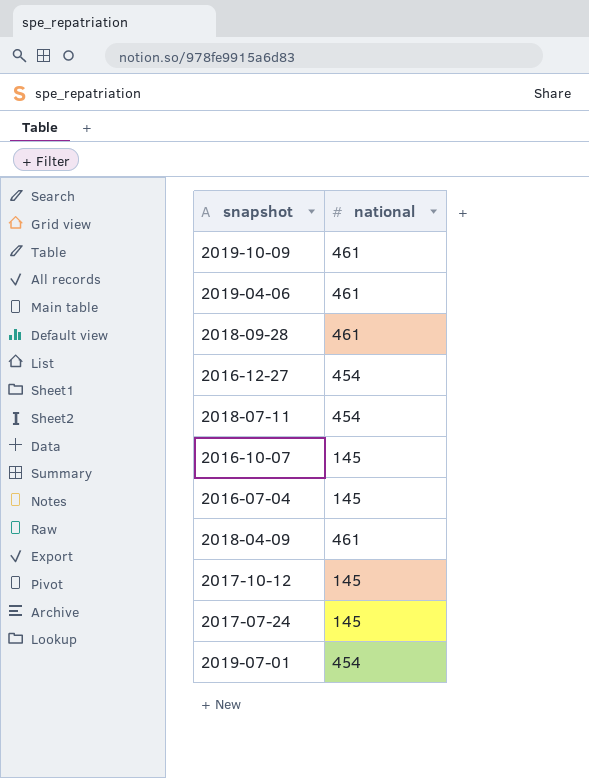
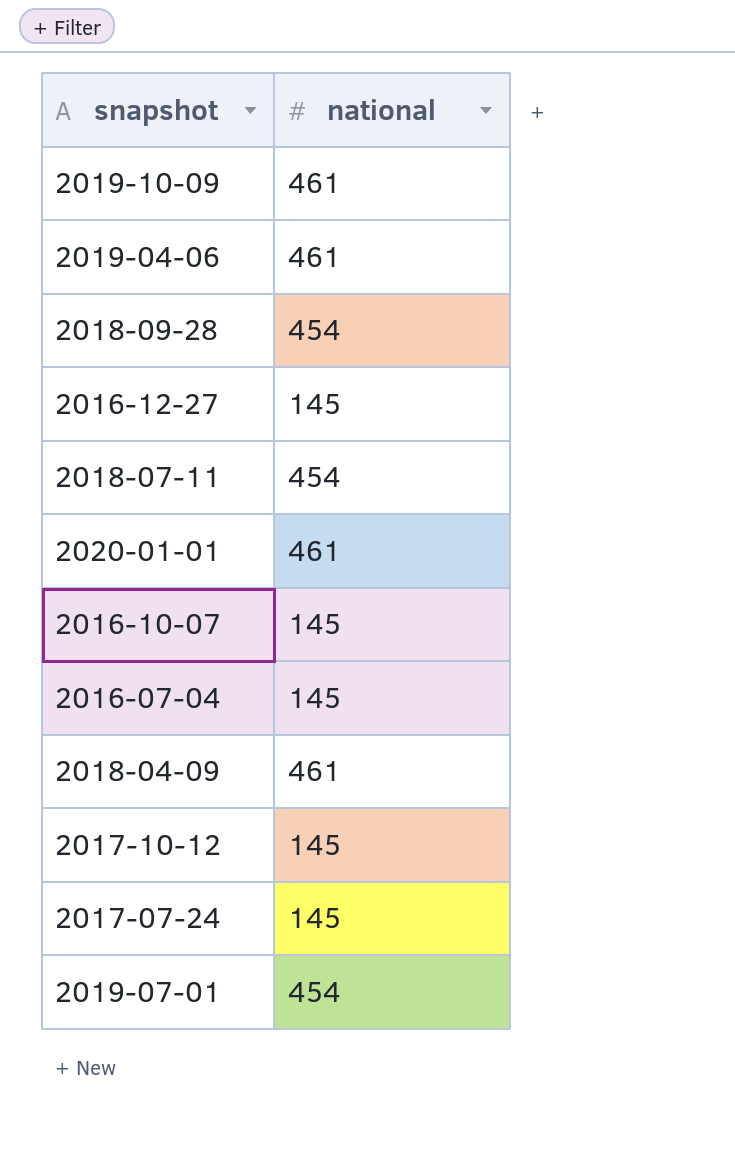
2018-09-28 | national: 461 -> 454
2016-12-27 | national: 454 -> 145
row 2020-01-01: none -> 461

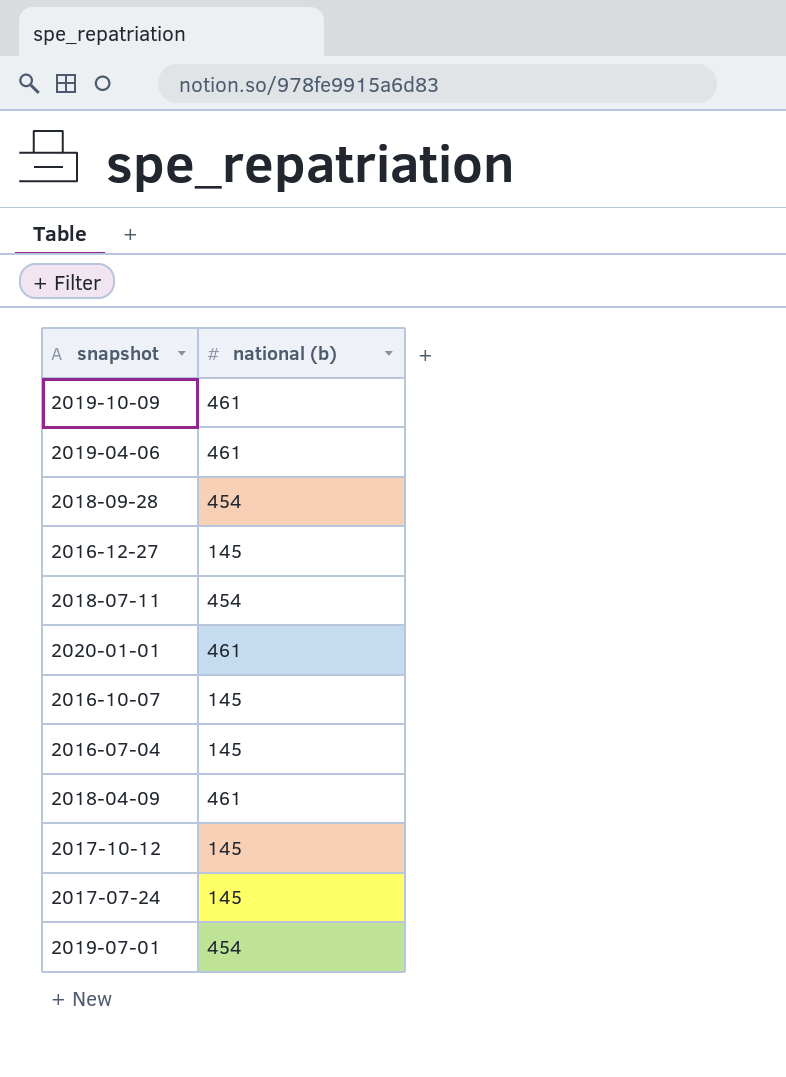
column name: national -> national (b)

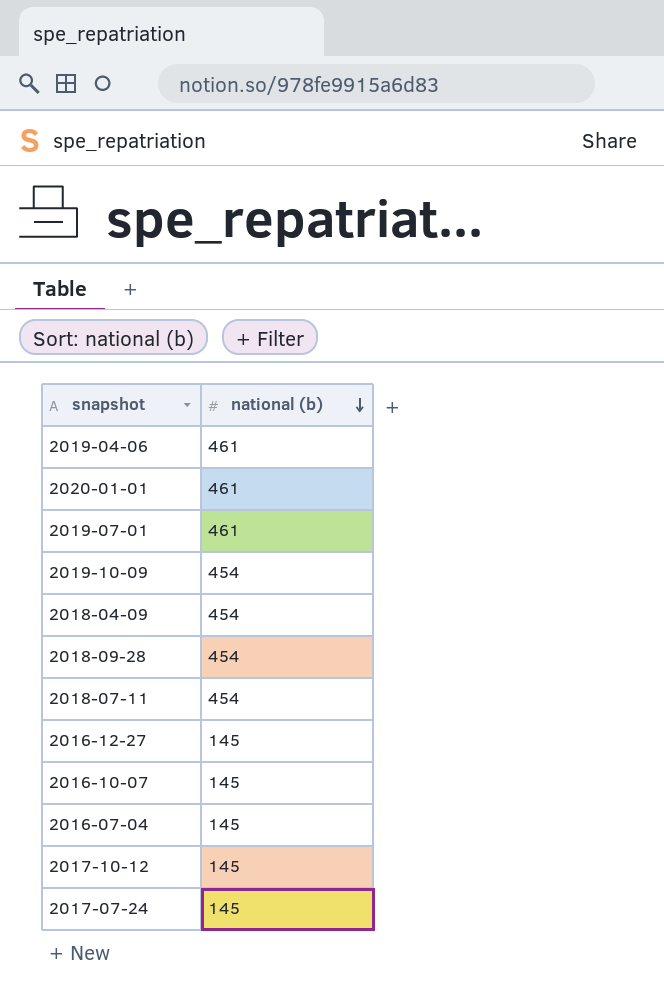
row order: none -> national (b) descending
2019-07-01 | national (b): 454 -> 461
2019-10-09 | national (b): 461 -> 454
2018-04-09 | national (b): 461 -> 454

